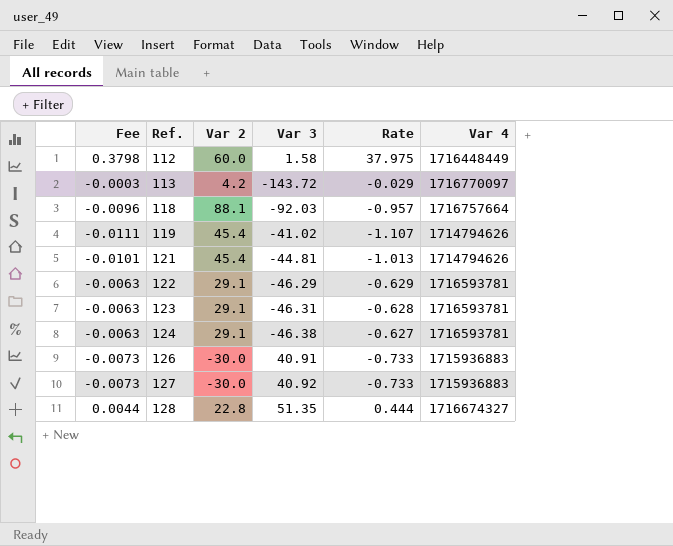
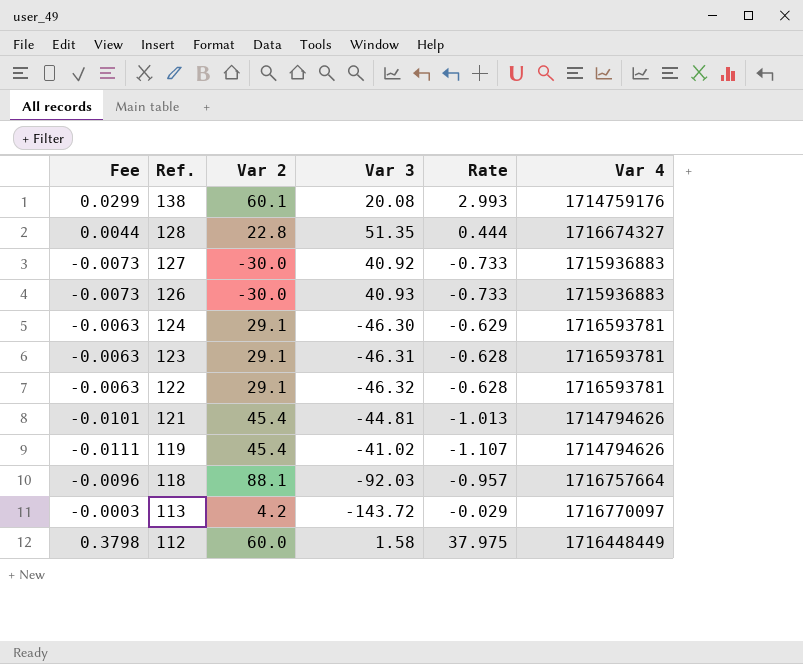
row order: Ref. ascending -> Ref. descending
row 138: none -> 0.0299 | 60.1 | 20.08 | 2.993 | 1714759176
126 | Var 3: 40.91 -> 40.93
124 | Var 3: -46.38 -> -46.30
124 | Rate: -0.627 -> -0.629
122 | Var 3: -46.29 -> -46.32
122 | Rate: -0.629 -> -0.628

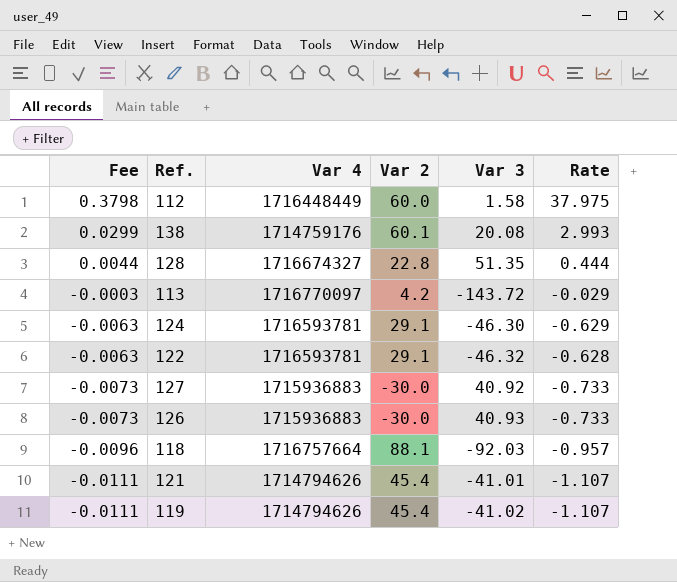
row order: Ref. descending -> Fee descending
column Var 4 | position: 6 -> 3
row 123: -0.0063 | 29.1 | -46.31 | -0.628 | 1716593781 -> none
121 | Fee: -0.0101 -> -0.0111
121 | Var 3: -44.81 -> -41.01
121 | Rate: -1.013 -> -1.107

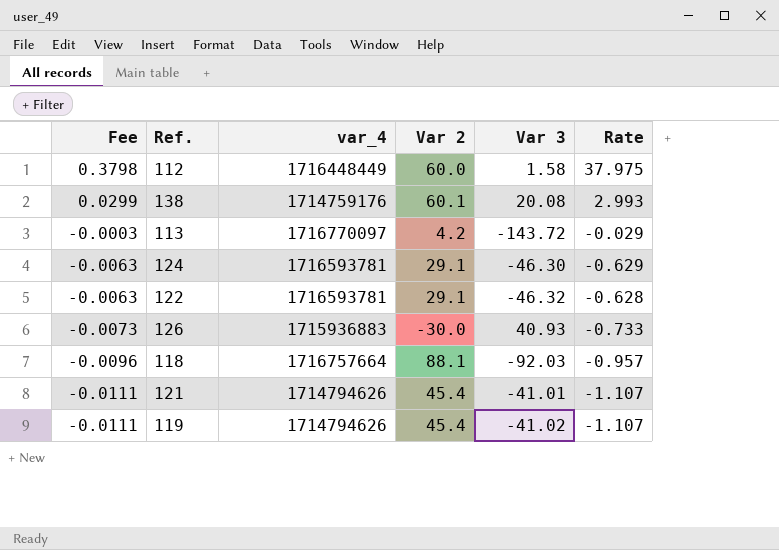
column name: Var 4 -> var_4
row 128: 0.0044 | 1716674327 | 22.8 | 51.35 | 0.444 -> none
row 127: -0.0073 | 1715936883 | -30.0 | 40.92 | -0.733 -> none

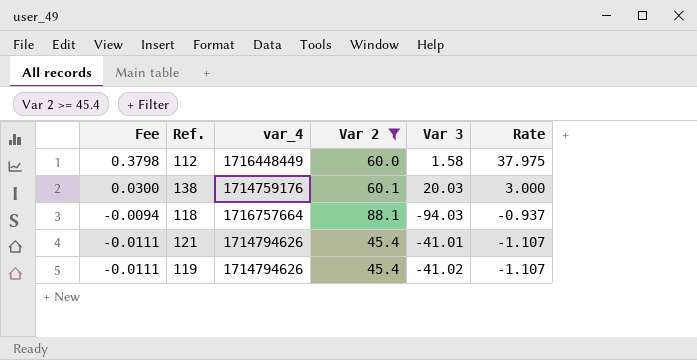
filter: none -> Var 2 >= 45.4
138 | Fee: 0.0299 -> 0.0300
138 | Var 3: 20.08 -> 20.03
138 | Rate: 2.993 -> 3.000
118 | Fee: -0.0096 -> -0.0094
118 | Var 3: -92.03 -> -94.03
118 | Rate: -0.957 -> -0.937

